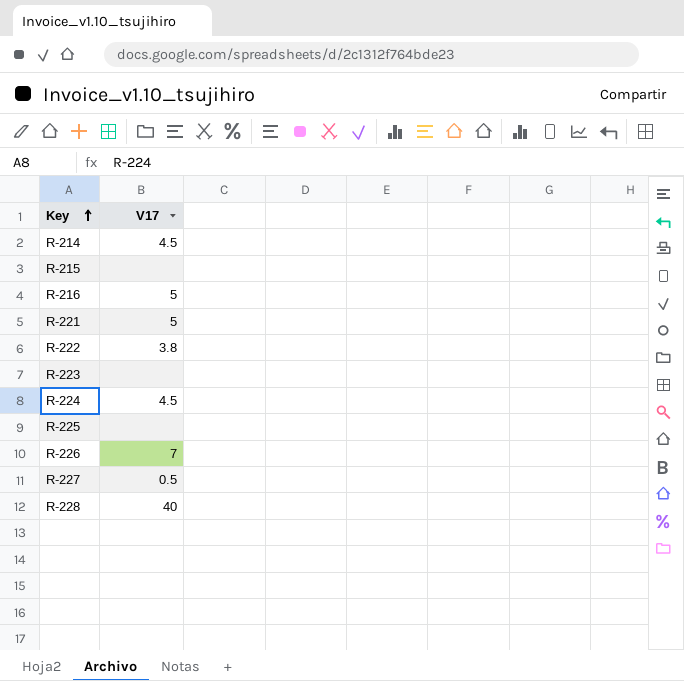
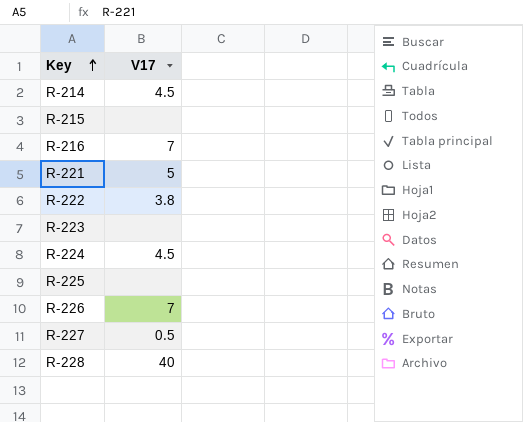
R-216 | V17: 5 -> 7

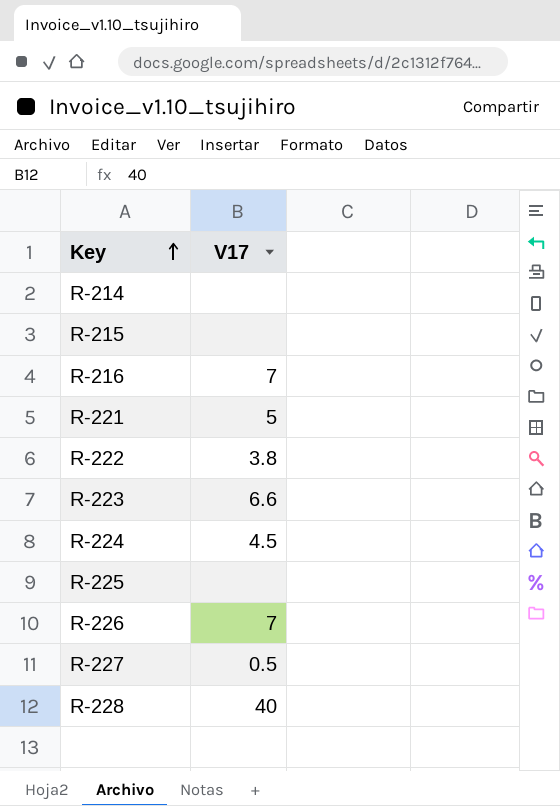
R-214 | V17: 4.5 -> none
R-223 | V17: none -> 6.6

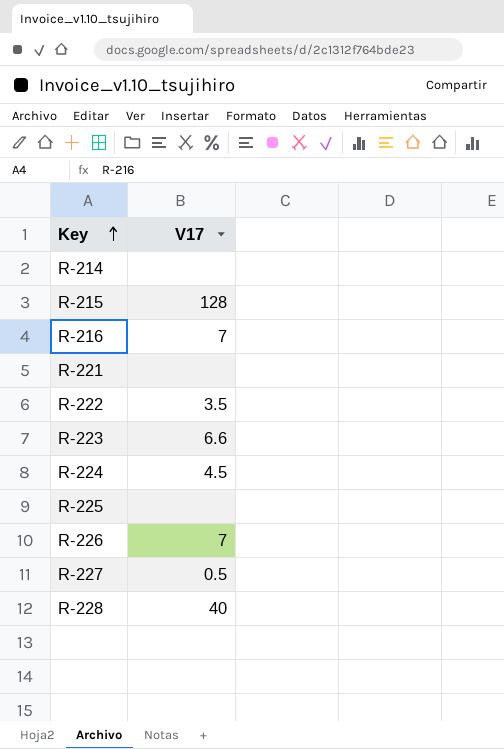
R-215 | V17: none -> 128
R-221 | V17: 5 -> none
R-222 | V17: 3.8 -> 3.5

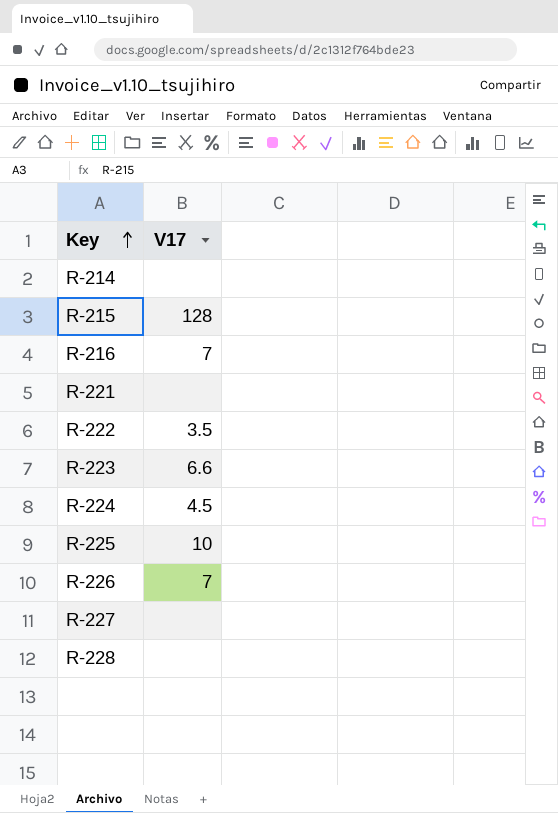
R-225 | V17: none -> 10
R-227 | V17: 0.5 -> none
R-228 | V17: 40 -> none

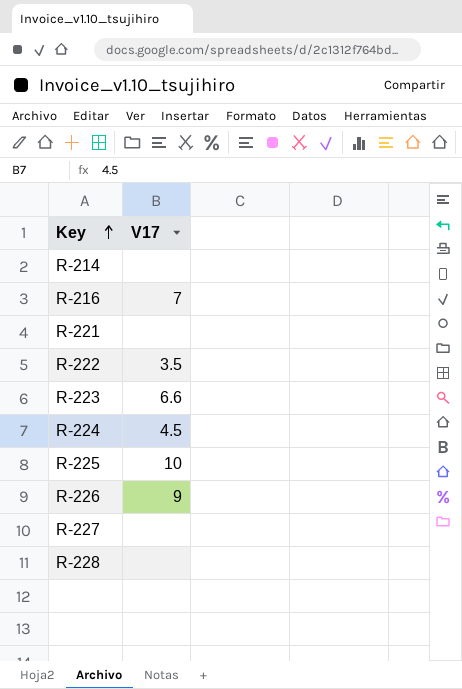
row R-215: 128 -> none
R-226 | V17: 7 -> 9

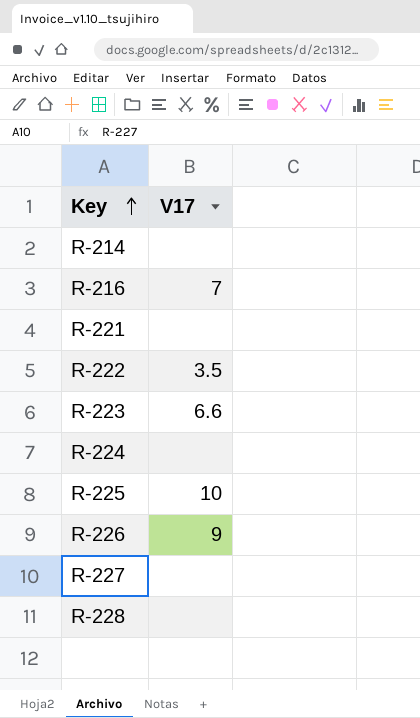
R-224 | V17: 4.5 -> none

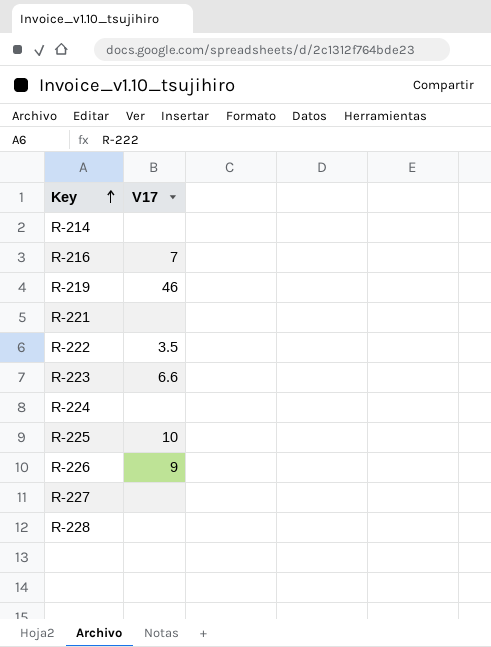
row R-219: none -> 46

